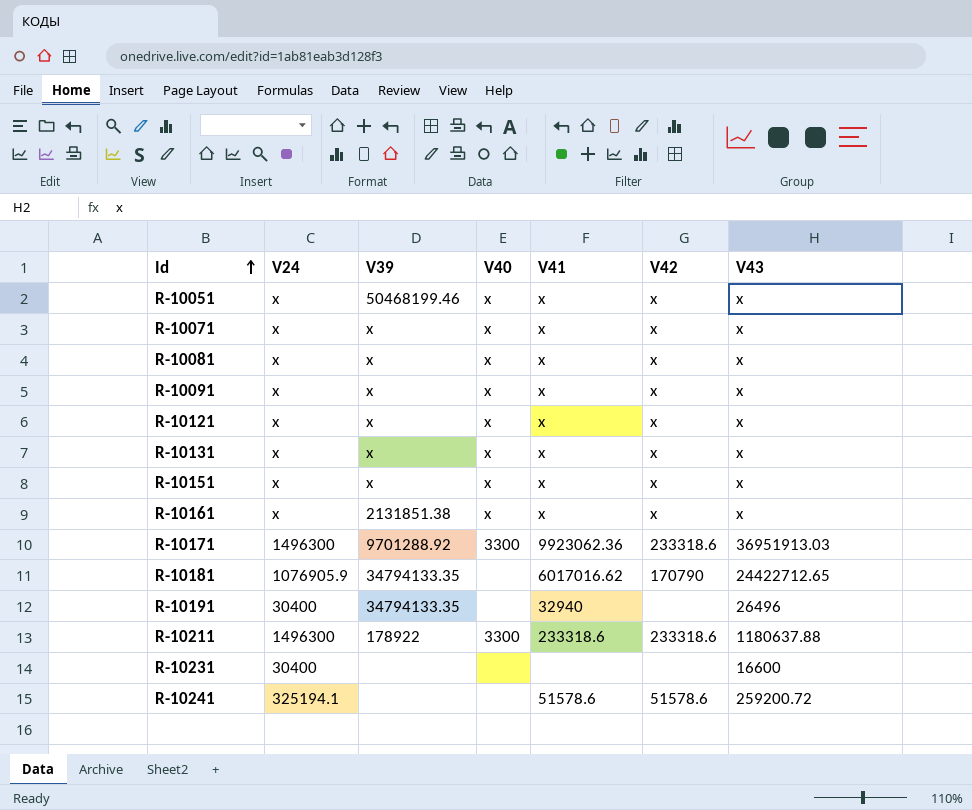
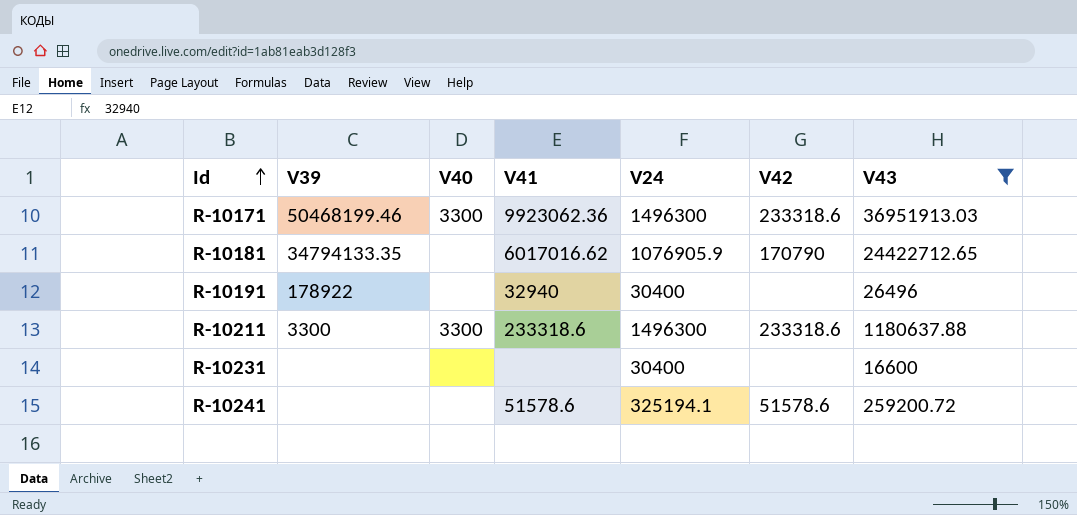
filter: none -> V43 != х
column V24 | position: 2 -> 5
R-10171 | V39: 9701288.92 -> 50468199.46
R-10191 | V39: 34794133.35 -> 178922
R-10211 | V39: 178922 -> 3300

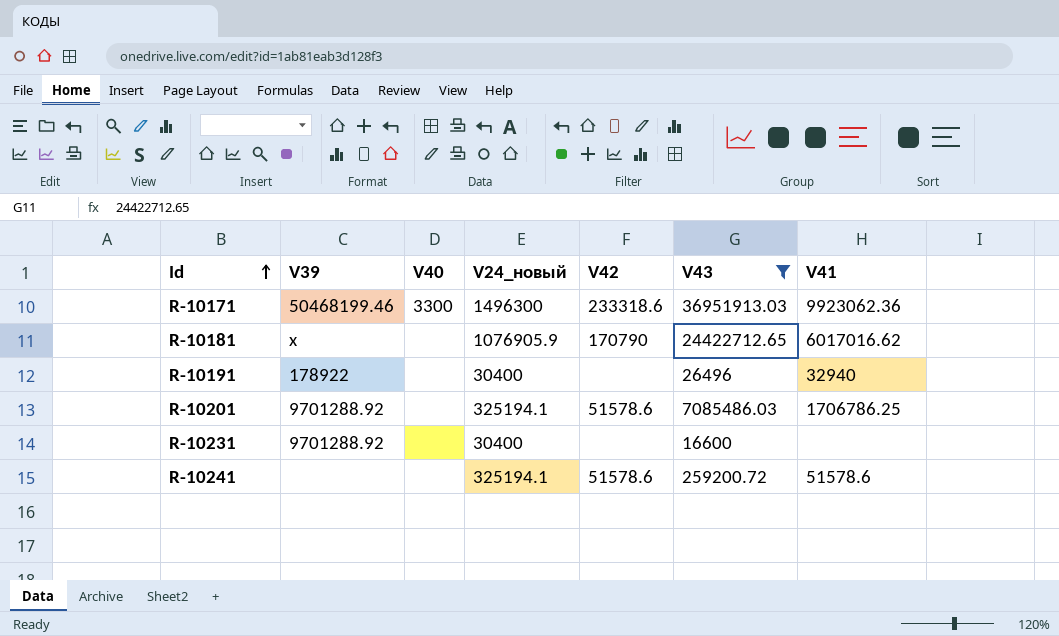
column name: V24 -> V24_новый
column V41 | position: 4 -> 7
row R-10211: 3300 | 3300 | 233318.6 | 1496300 | 233318.6 | 1180637.88 -> none
R-10181 | V39: 34794133.35 -> х
row R-10201: none -> 9701288.92 | none | 325194.1 | 51578.6 | 7085486.03 | 1706786.25
R-10231 | V39: none -> 9701288.92

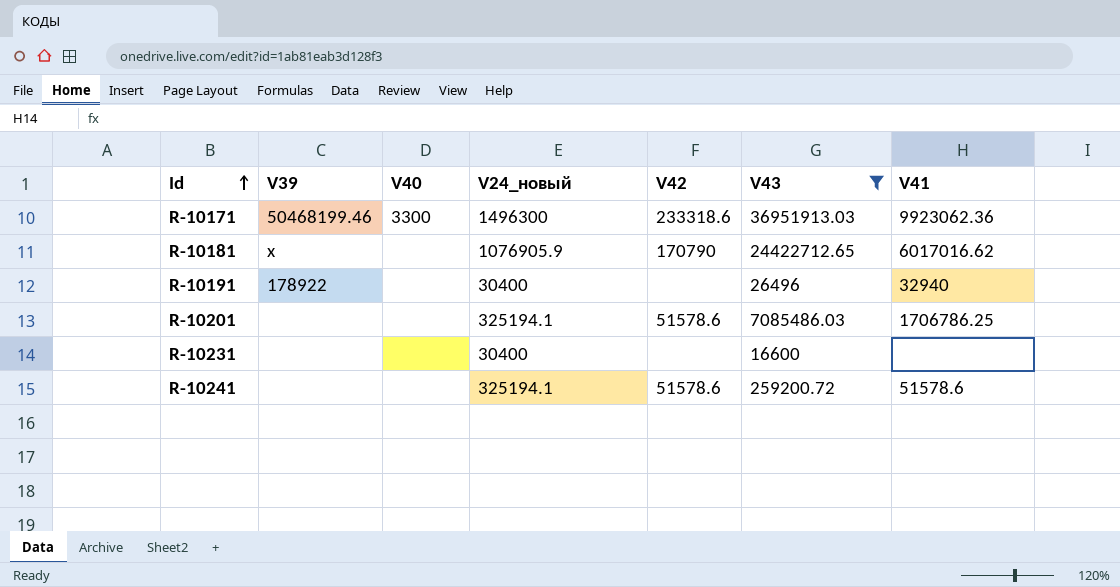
R-10201 | V39: 9701288.92 -> none
R-10231 | V39: 9701288.92 -> none

